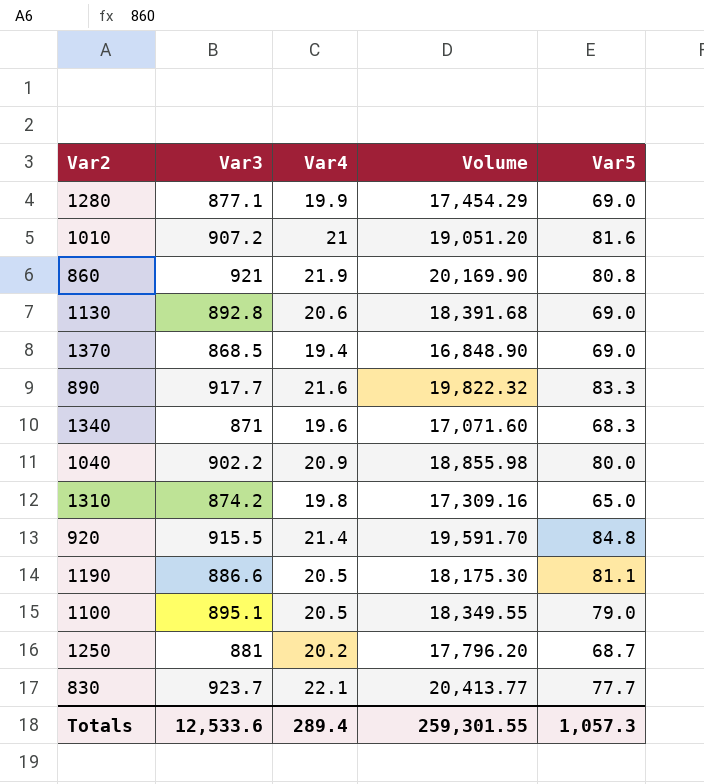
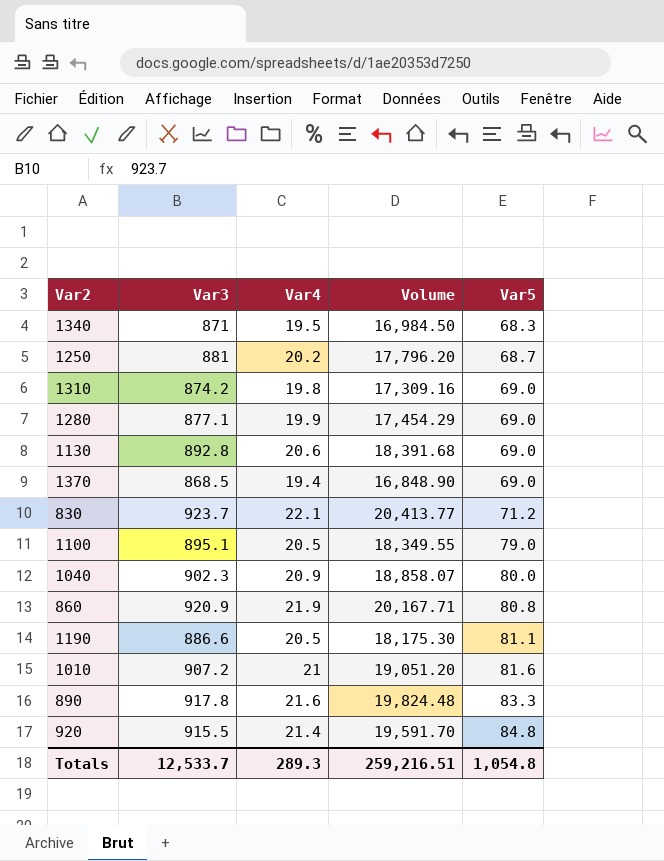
row order: none -> Var5 ascending
1340 | Var4: 19.6 -> 19.5
1340 | Volume: 17,071.60 -> 16,984.50
1310 | Var5: 65.0 -> 69.0
830 | Var5: 77.7 -> 71.2
1040 | Var3: 902.2 -> 902.3
1040 | Volume: 18,855.98 -> 18,858.07
860 | Var3: 921 -> 920.9
860 | Volume: 20,169.90 -> 20,167.71
890 | Var3: 917.7 -> 917.8
890 | Volume: 19,822.32 -> 19,824.48
Totals | Var3: 12,533.6 -> 12,533.7
Totals | Var4: 289.4 -> 289.3
Totals | Volume: 259,301.55 -> 259,216.51
Totals | Var5: 1,057.3 -> 1,054.8

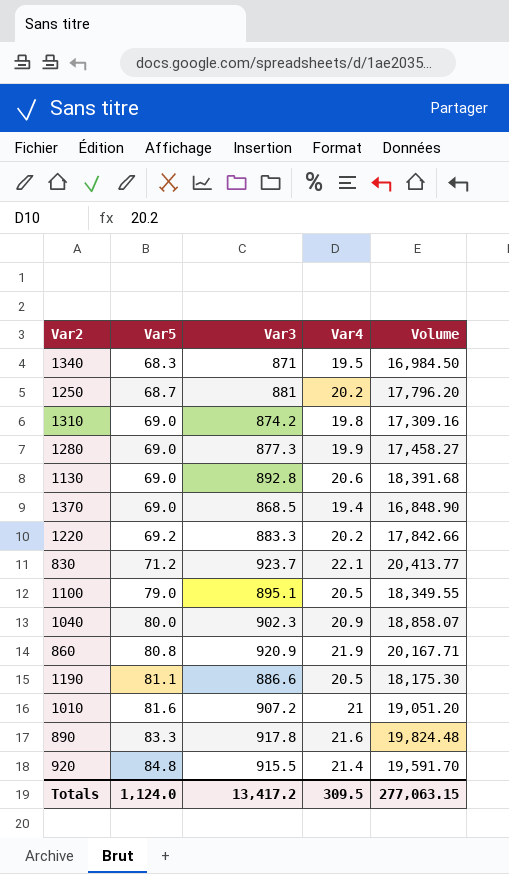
column Var5 | position: 5 -> 2
1280 | Var3: 877.1 -> 877.3
1280 | Volume: 17,454.29 -> 17,458.27
row 1220: none -> 69.2 | 883.3 | 20.2 | 17,842.66
Totals | Var5: 1,054.8 -> 1,124.0
Totals | Var3: 12,533.7 -> 13,417.2
Totals | Var4: 289.3 -> 309.5
Totals | Volume: 259,216.51 -> 277,063.15

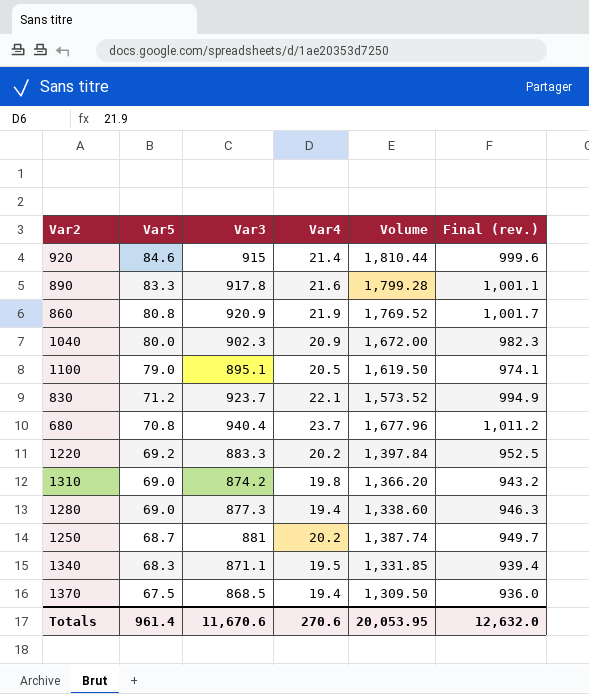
row order: Var5 ascending -> Var5 descending
column Volume | formula: [Var3] * [Var4] -> [Var5] * [Var4]
column Final (rev.) | formula: none -> [Var5] + [Var3]
row 1130: 69.0 | 892.8 | 20.6 | 18,391.68 -> none
row 1190: 81.1 | 886.6 | 20.5 | 18,175.30 -> none
row 1010: 81.6 | 907.2 | 21 | 19,051.20 -> none
920 | Var5: 84.8 -> 84.6
920 | Var3: 915.5 -> 915
row 680: none -> 70.8 | 940.4 | 23.7 | 1,677.96 | 1,011.2
1280 | Var4: 19.9 -> 19.4
1340 | Var3: 871 -> 871.1
1370 | Var5: 69.0 -> 67.5
Totals | Var5: 1,124.0 -> 961.4
Totals | Var3: 13,417.2 -> 11,670.6
Totals | Var4: 309.5 -> 270.6
Totals | Volume: 277,063.15 -> 20,053.95

